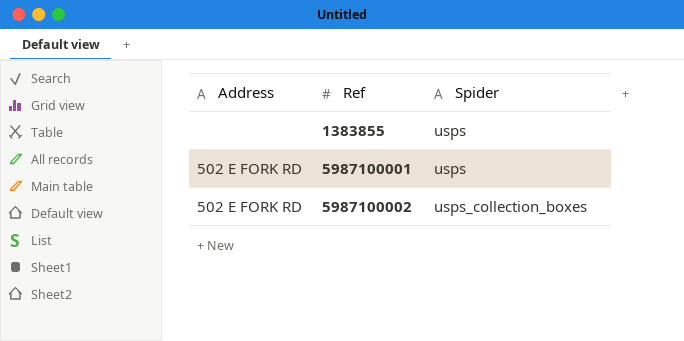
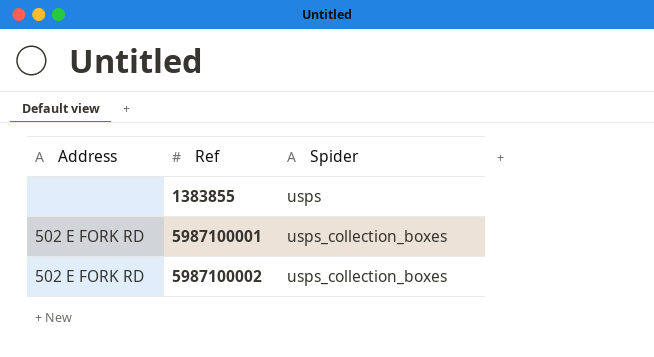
5987100001 | Spider: usps -> usps_collection_boxes

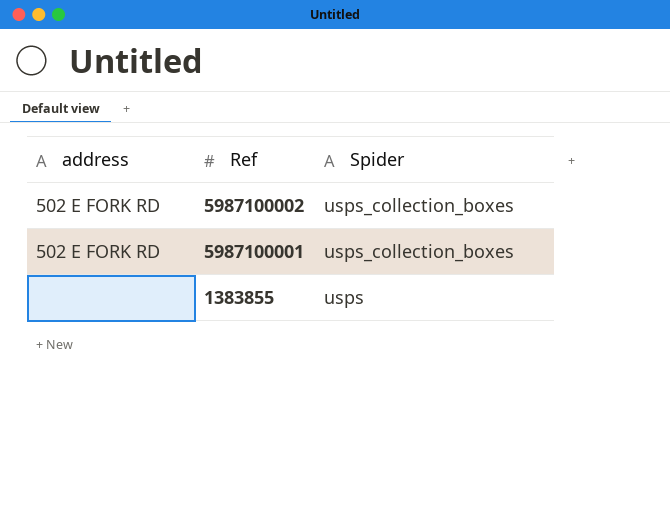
row order: Ref ascending -> Ref descending
column name: Address -> address

